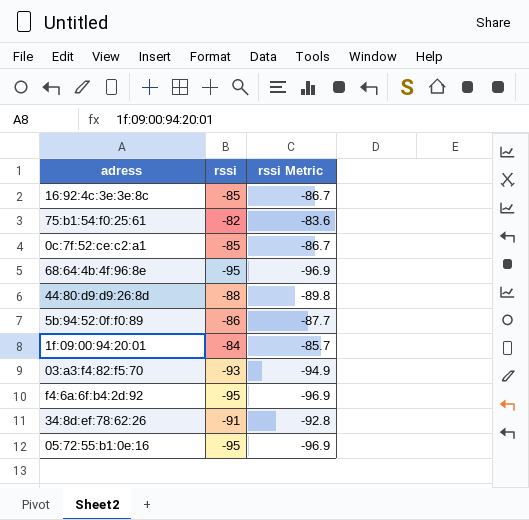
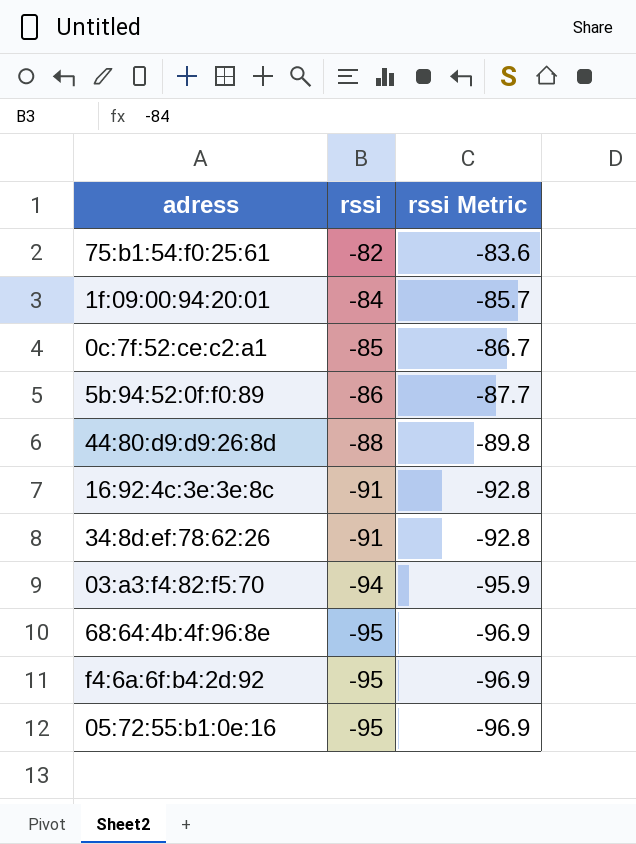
row order: none -> rssi descending
16:92:4c:3e:3e:8c | rssi: -85 -> -91
16:92:4c:3e:3e:8c | rssi Metric: -86.7 -> -92.8
03:a3:f4:82:f5:70 | rssi: -93 -> -94
03:a3:f4:82:f5:70 | rssi Metric: -94.9 -> -95.9

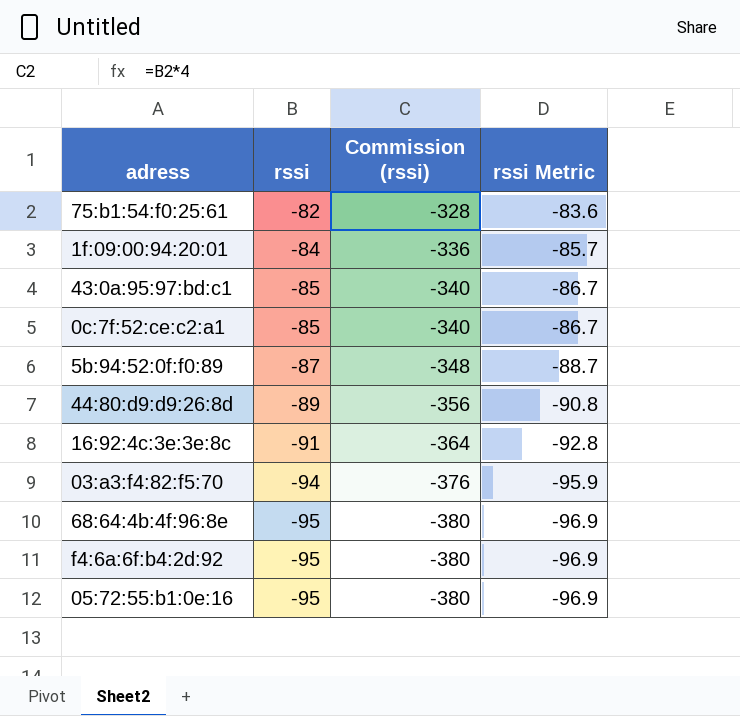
column Commission (rssi) | formula: none -> [rssi] * 4
row 34:8d:ef:78:62:26: -91 | -92.8 -> none
row 43:0a:95:97:bd:c1: none -> -85 | -340 | -86.7
5b:94:52:0f:f0:89 | rssi: -86 -> -87
5b:94:52:0f:f0:89 | rssi Metric: -87.7 -> -88.7
44:80:d9:d9:26:8d | rssi: -88 -> -89
44:80:d9:d9:26:8d | rssi Metric: -89.8 -> -90.8

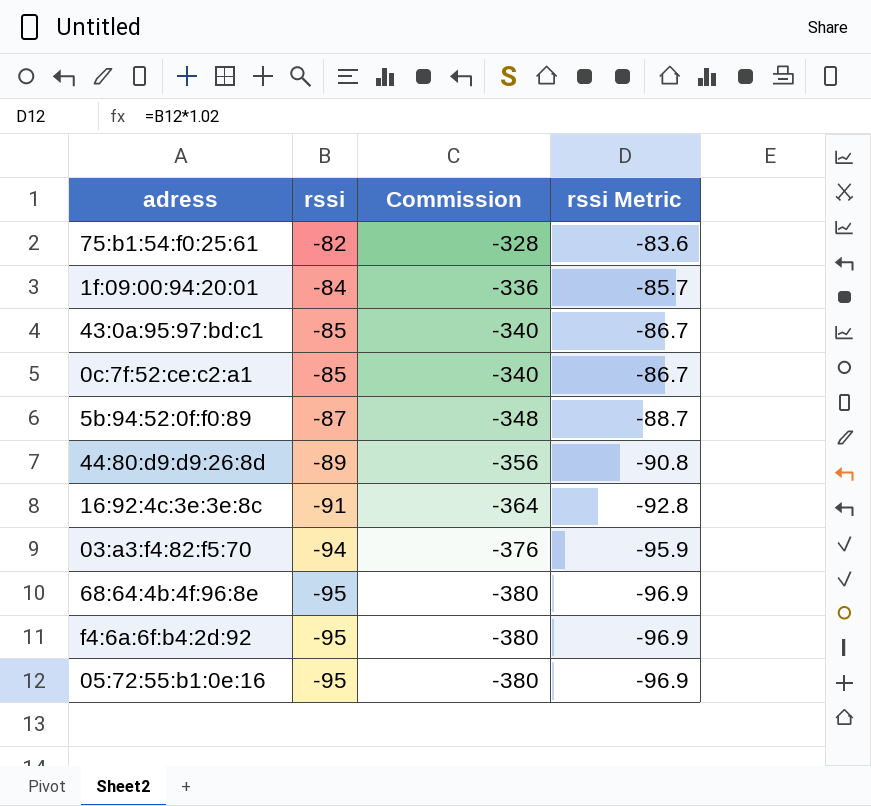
column name: Commission (rssi) -> Commission

